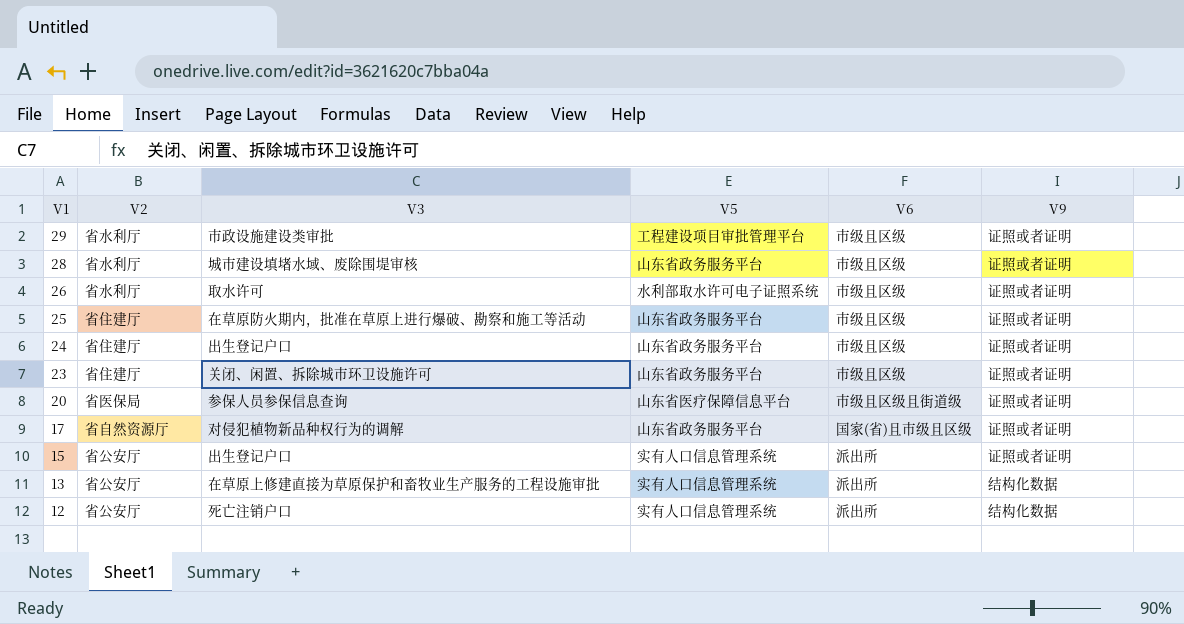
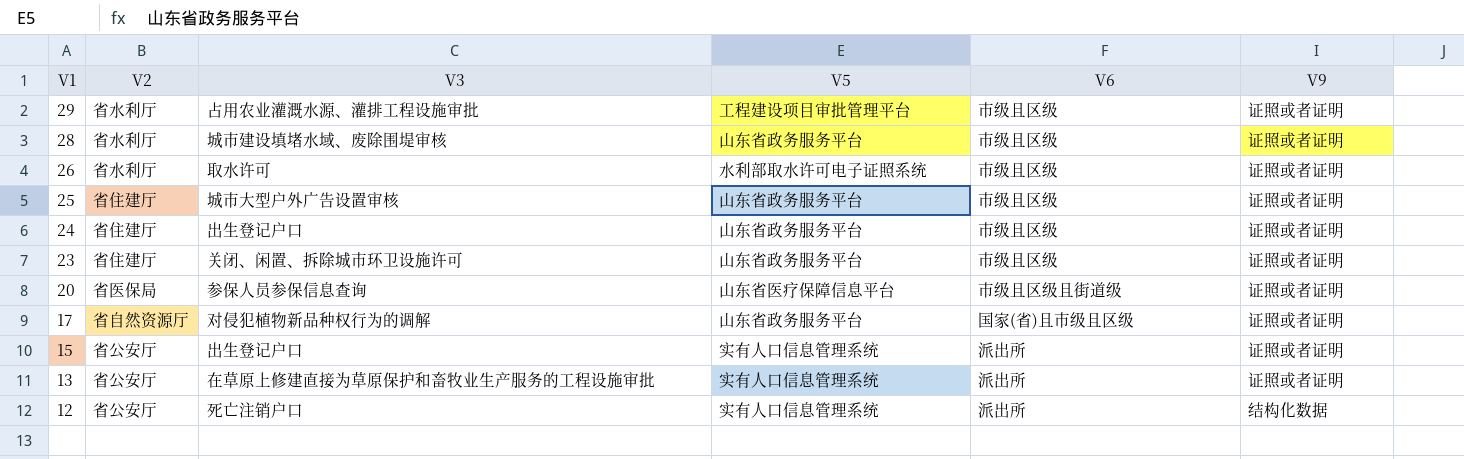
29 | V3: 市政设施建设类审批 -> 占用农业灌溉水源、灌排工程设施审批
25 | V3: 在草原防火期内，批准在草原上进行爆破、勘察和施工等活动 -> 城市大型户外广告设置审核
13 | V9: 结构化数据 -> 证照或者证明

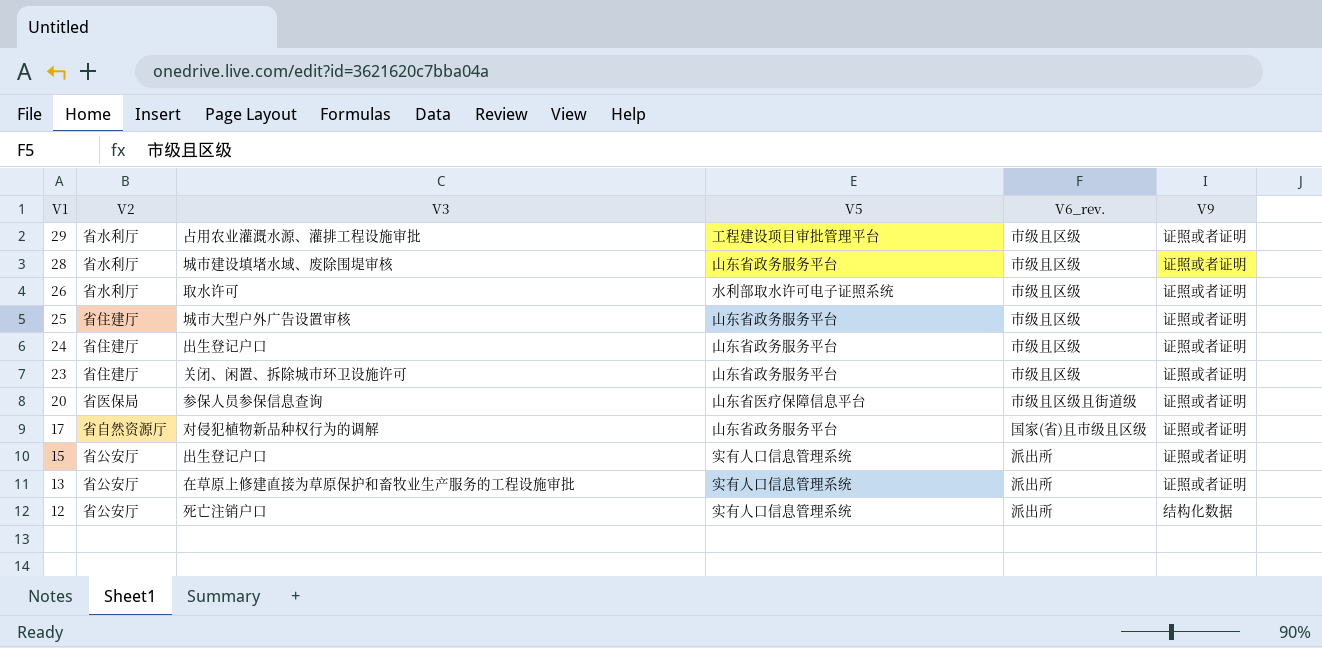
column name: V6 -> V6_rev.

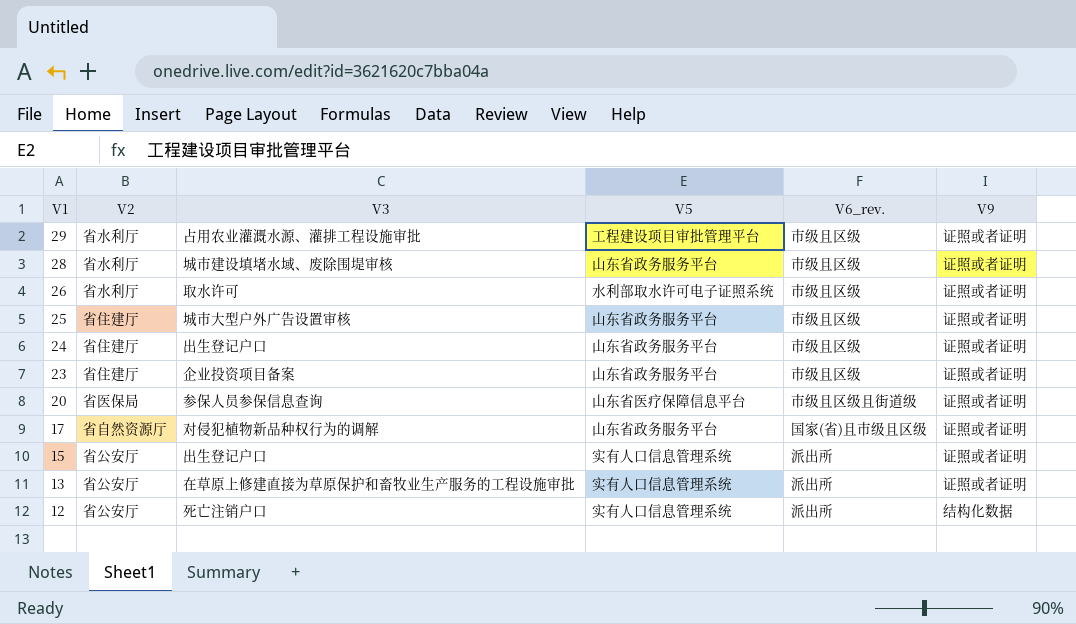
23 | V3: 关闭、闲置、拆除城市环卫设施许可 -> 企业投资项目备案

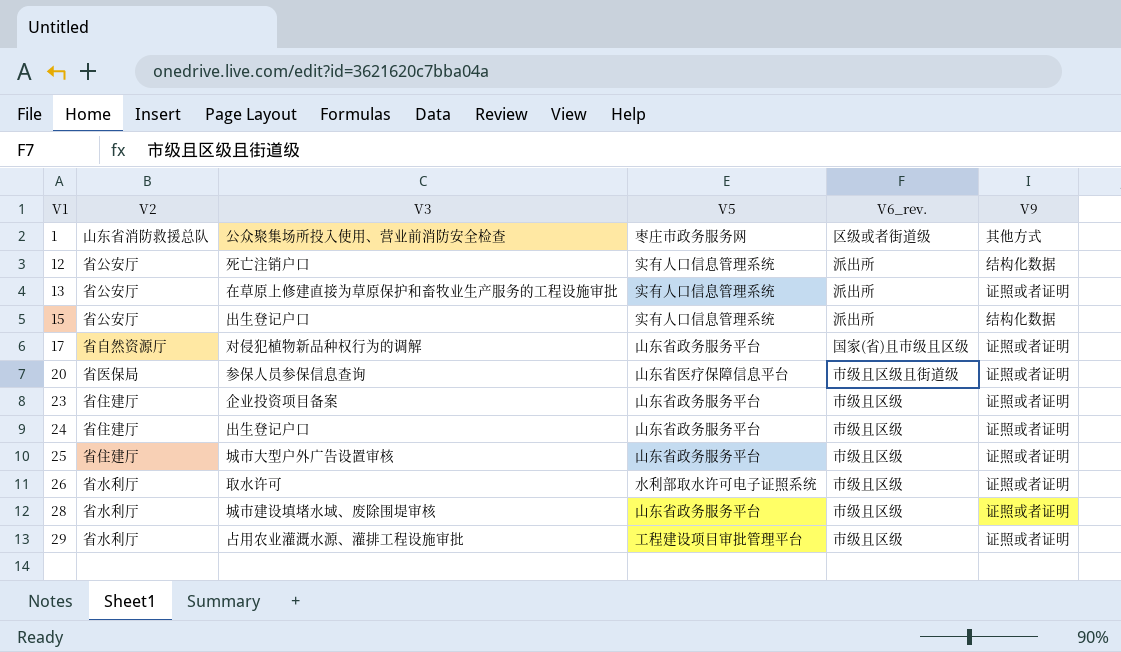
row order: V1 descending -> V1 ascending
row 1: none -> 山东省消防救援总队 | 公众聚集场所投入使用、营业前消防安全检查 | 枣庄市政务服务网 | 区级或者街道级 | 其他方式
15 | V9: 证照或者证明 -> 结构化数据

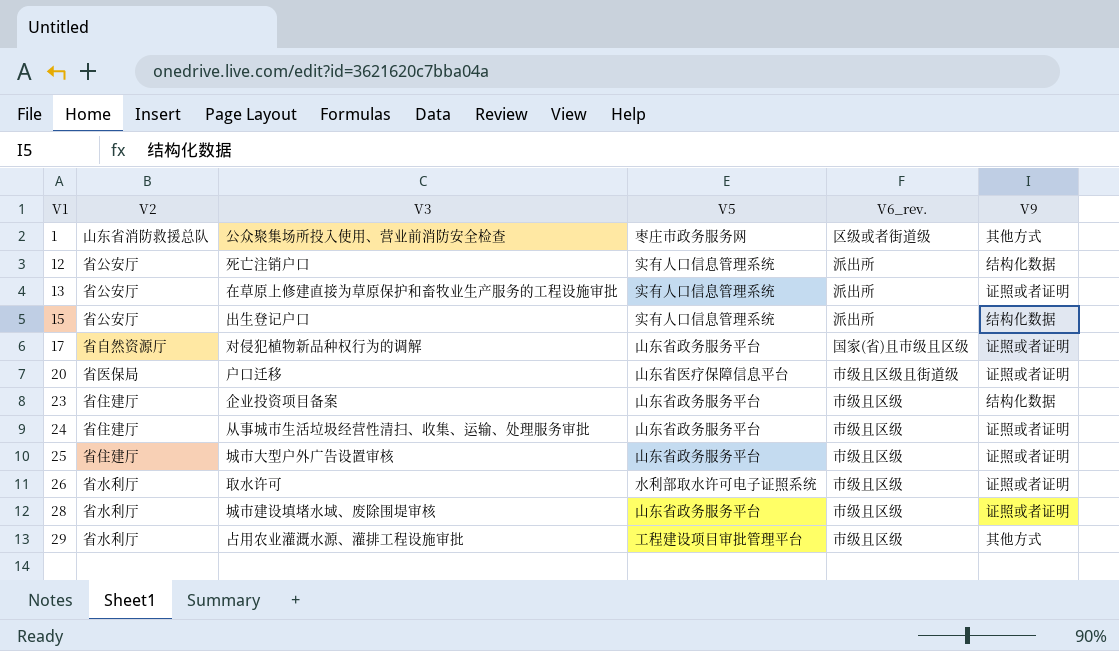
20 | V3: 参保人员参保信息查询 -> 户口迁移
23 | V9: 证照或者证明 -> 结构化数据
24 | V3: 出生登记户口 -> 从事城市生活垃圾经营性清扫、收集、运输、处理服务审批
29 | V9: 证照或者证明 -> 其他方式

